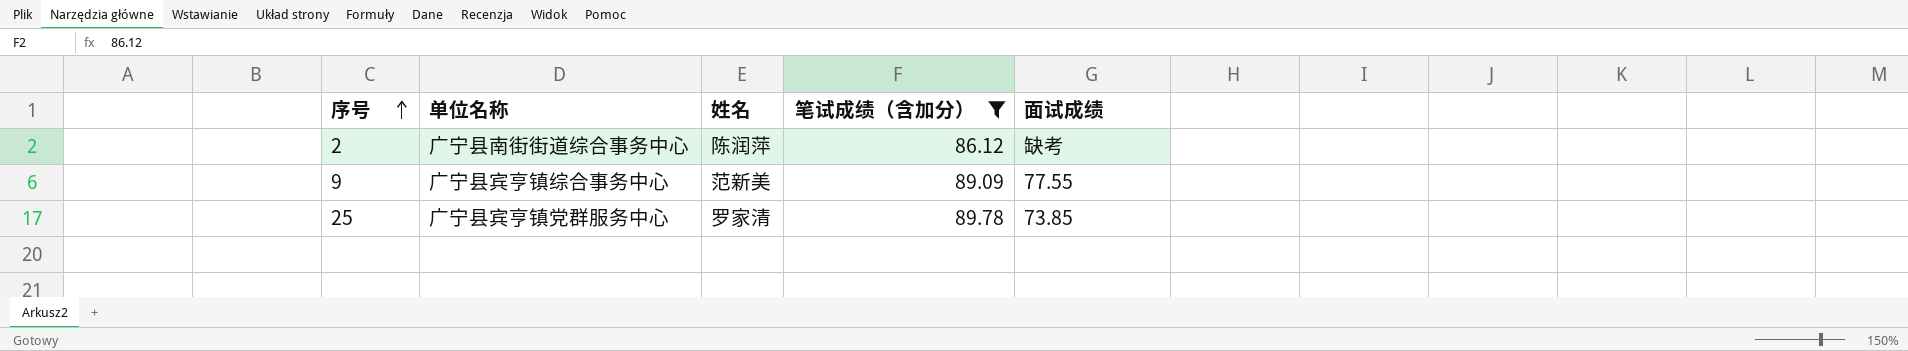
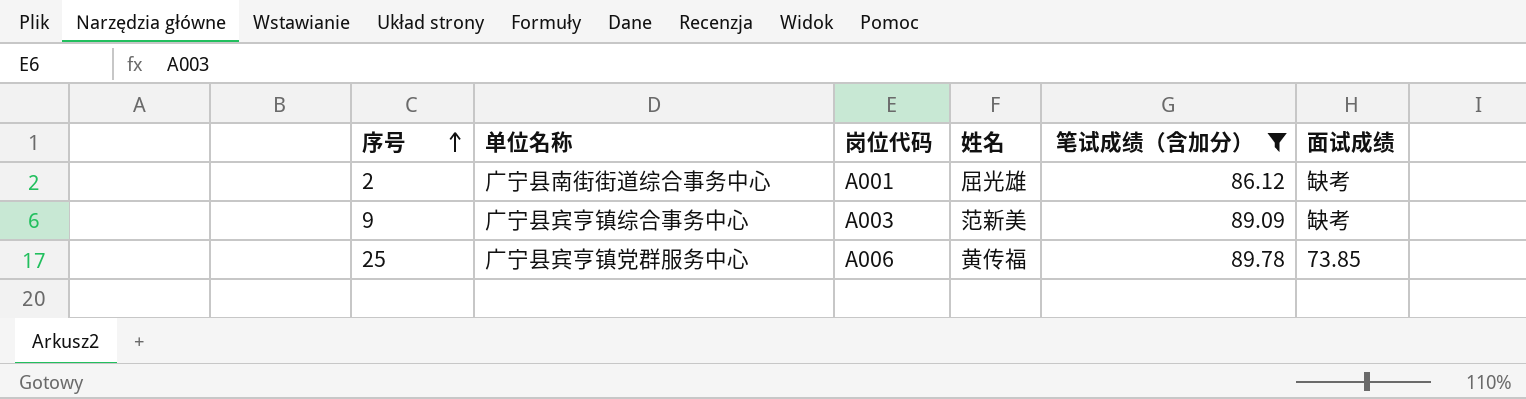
column 岗位代码 | position: none -> 3
2 | 姓名: 陈润萍 -> 屈光雄
9 | 面试成绩: 77.55 -> 缺考
25 | 姓名: 罗家清 -> 黄传福

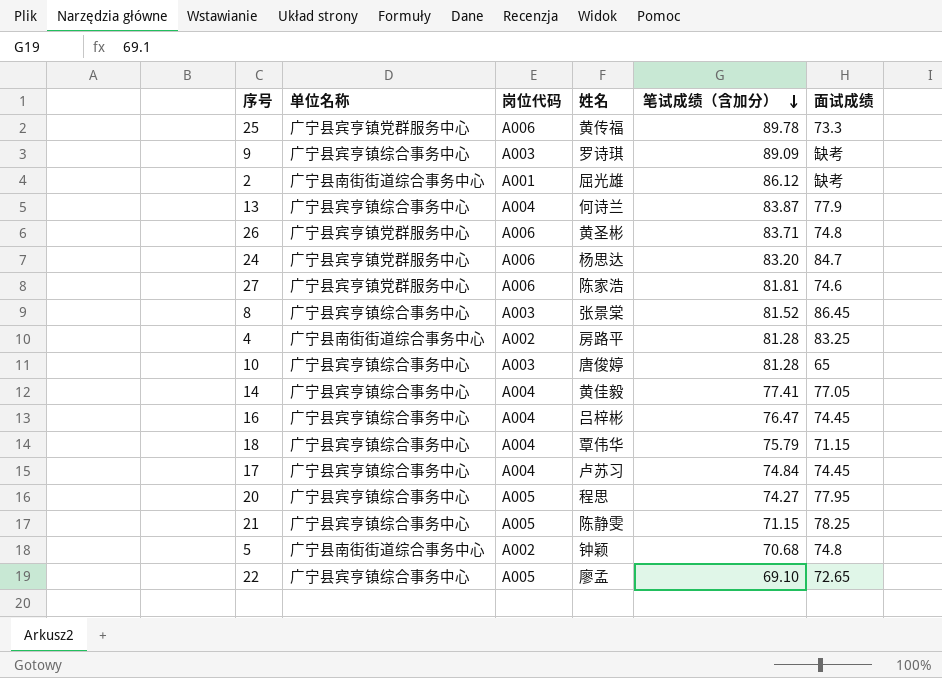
filter: 笔试成绩（含加分） >= 86.12 -> none
row order: 序号 ascending -> 笔试成绩（含加分） descending
25 | 面试成绩: 73.85 -> 73.3
9 | 姓名: 范新美 -> 罗诗琪

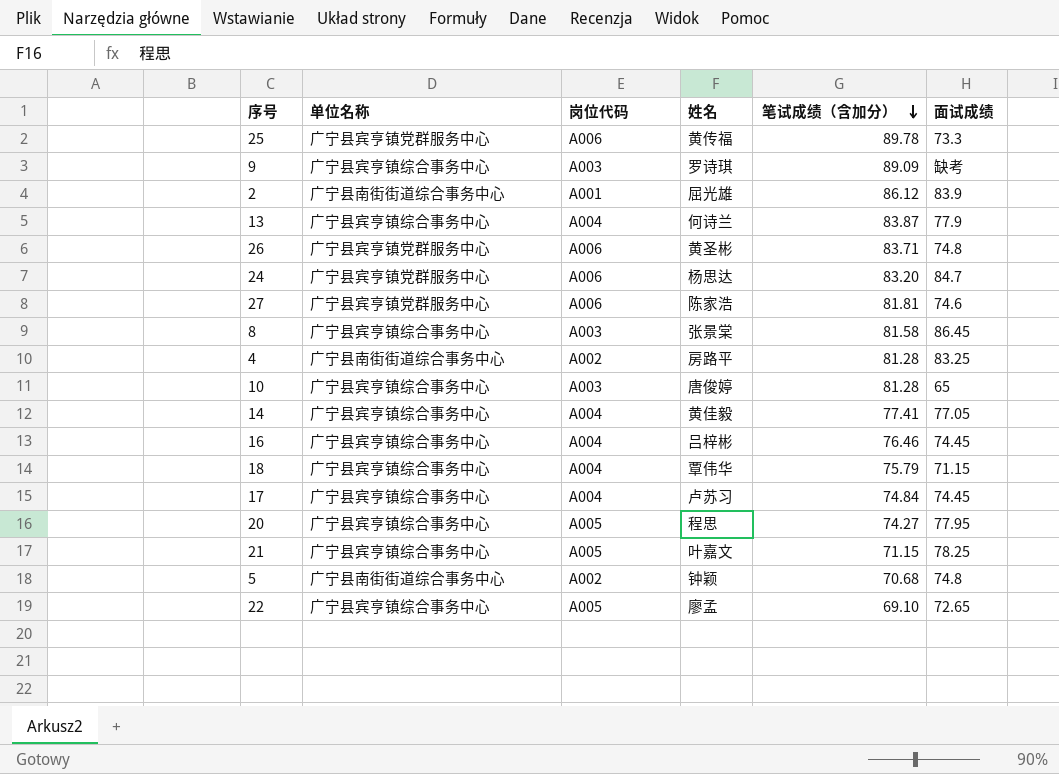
2 | 面试成绩: 缺考 -> 83.9
8 | 笔试成绩（含加分）: 81.52 -> 81.58
16 | 笔试成绩（含加分）: 76.47 -> 76.46
21 | 姓名: 陈静雯 -> 叶嘉文

